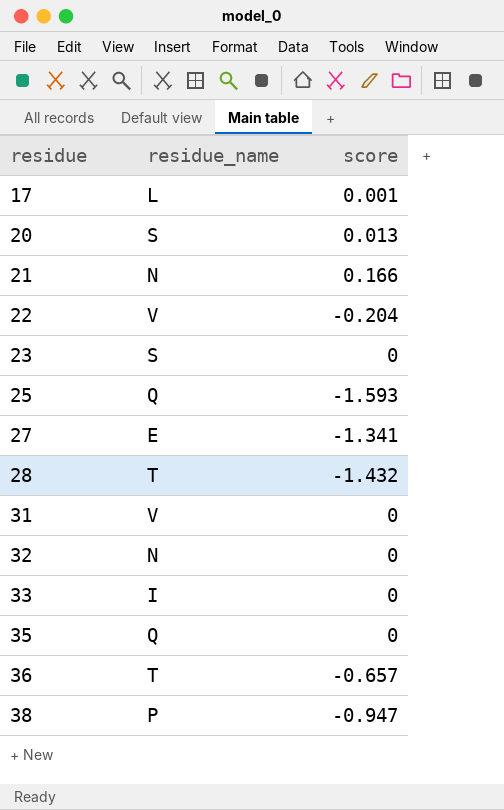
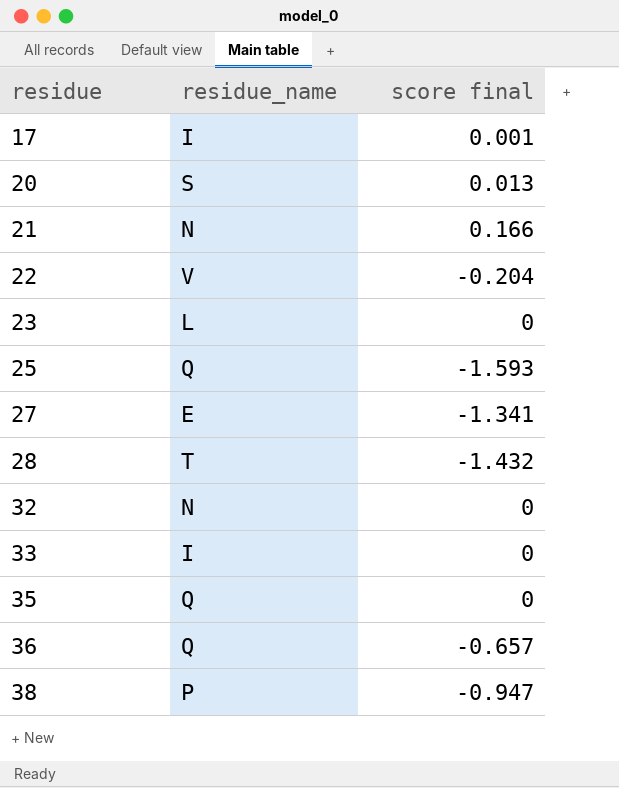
column name: score -> score final
row 31: V | 0 -> none
17 | residue_name: L -> I
23 | residue_name: S -> L
36 | residue_name: T -> Q

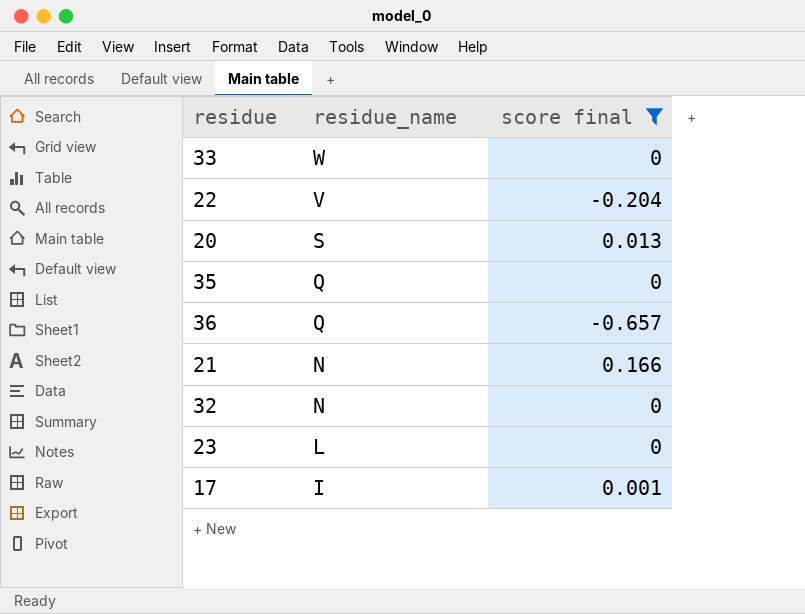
filter: none -> score final >= -0.657
row order: residue ascending -> residue_name descending
33 | residue_name: I -> W

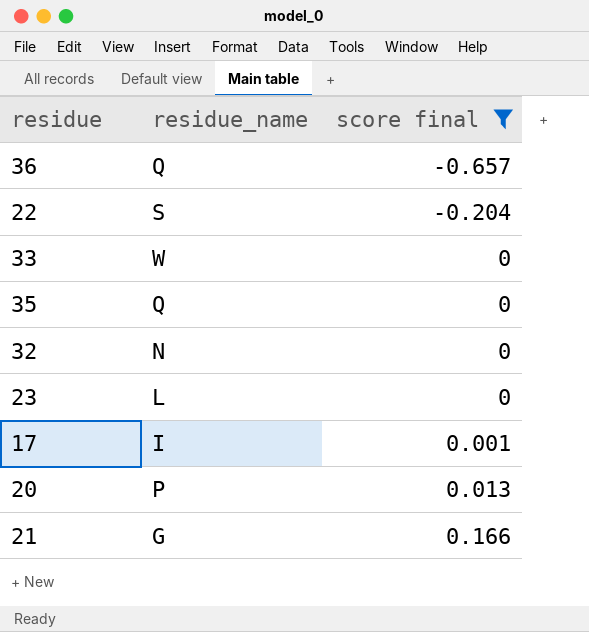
row order: residue_name descending -> score final ascending
22 | residue_name: V -> S
20 | residue_name: S -> P
21 | residue_name: N -> G

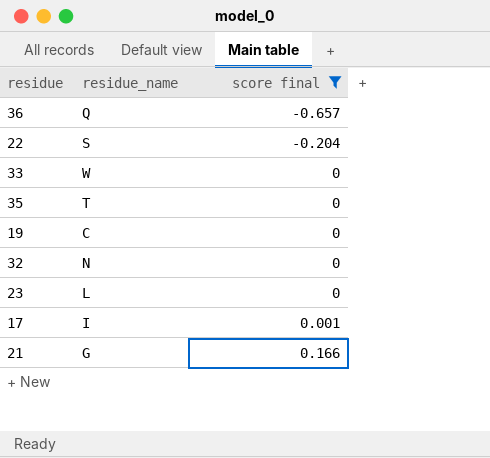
row 20: P | 0.013 -> none
35 | residue_name: Q -> T
row 19: none -> C | 0

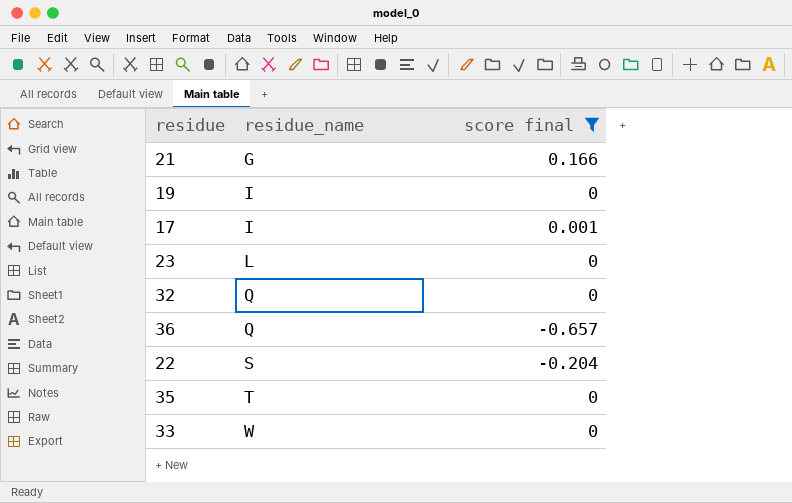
row order: score final ascending -> residue_name ascending
19 | residue_name: C -> I
32 | residue_name: N -> Q

